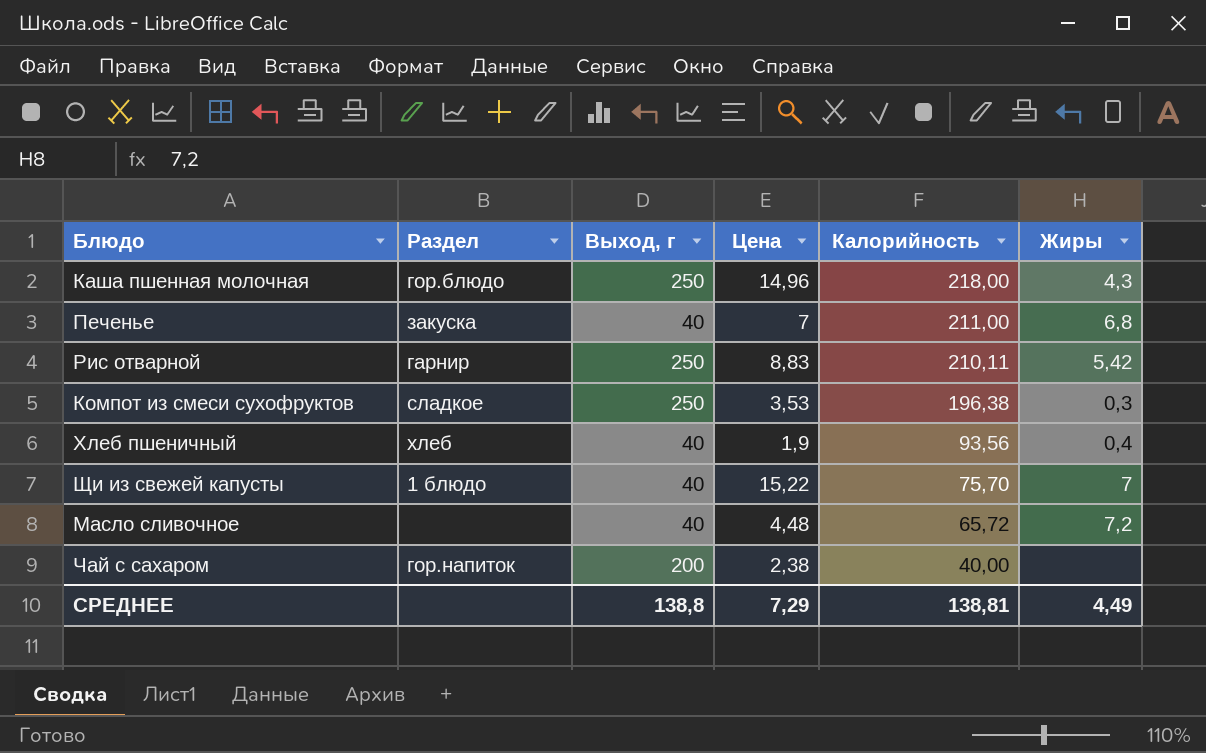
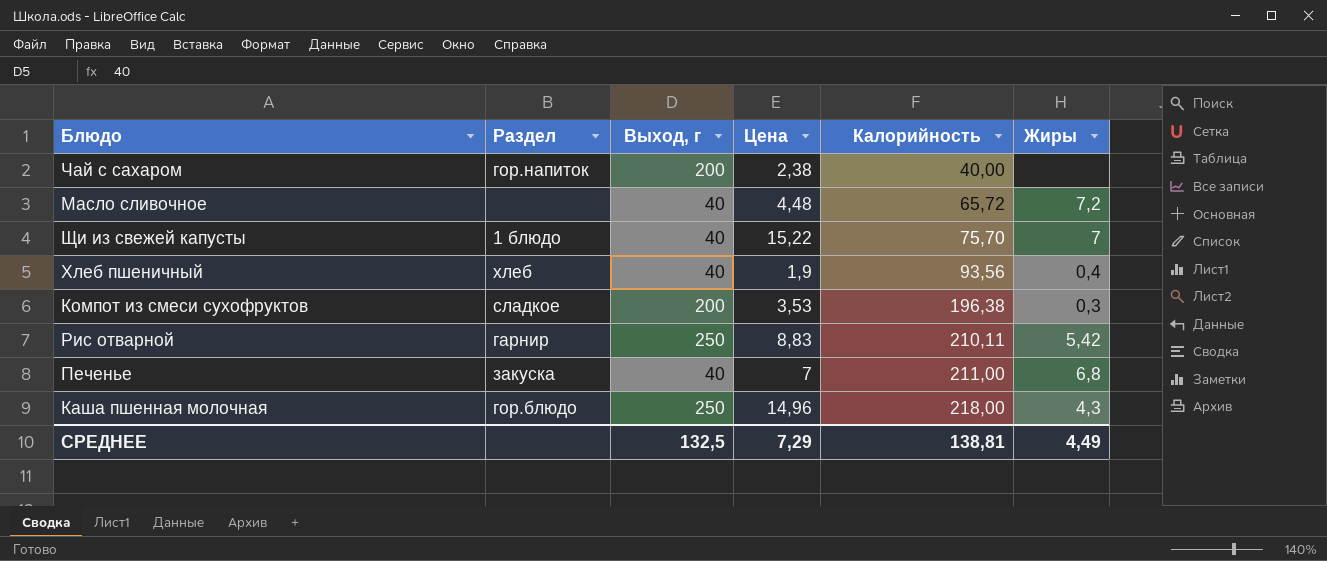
row order: Калорийность descending -> Калорийность ascending
Компот из смеси сухофруктов | Выход, г: 250 -> 200
СРЕДНЕЕ | Выход, г: 138,8 -> 132,5

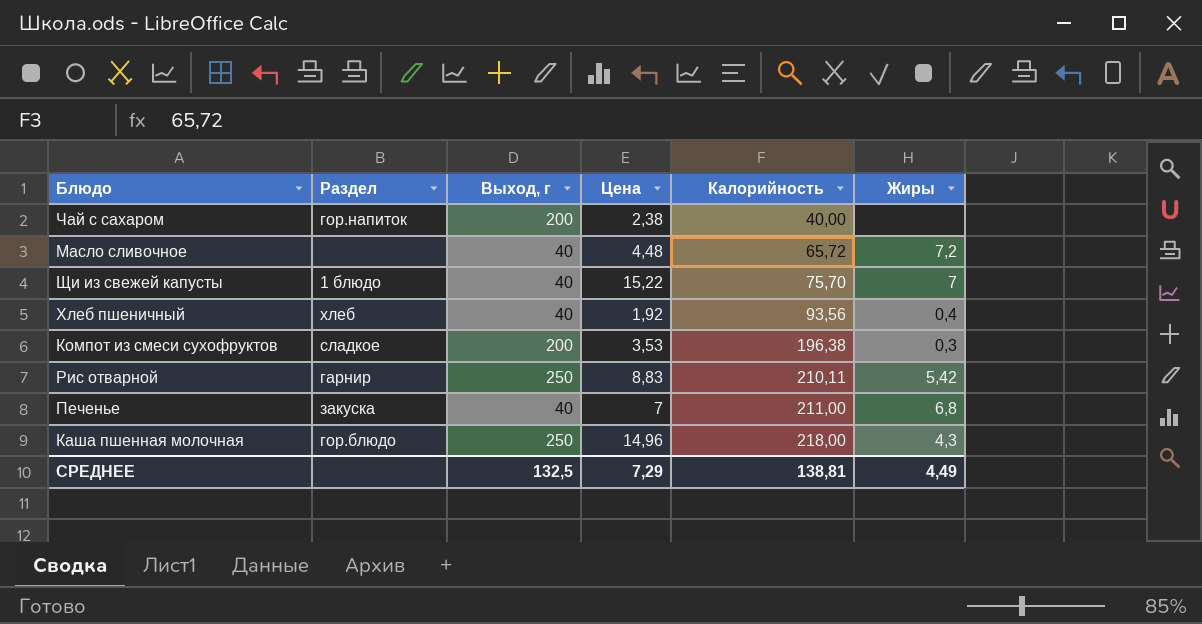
Хлеб пшеничный | Цена: 1,9 -> 1,92

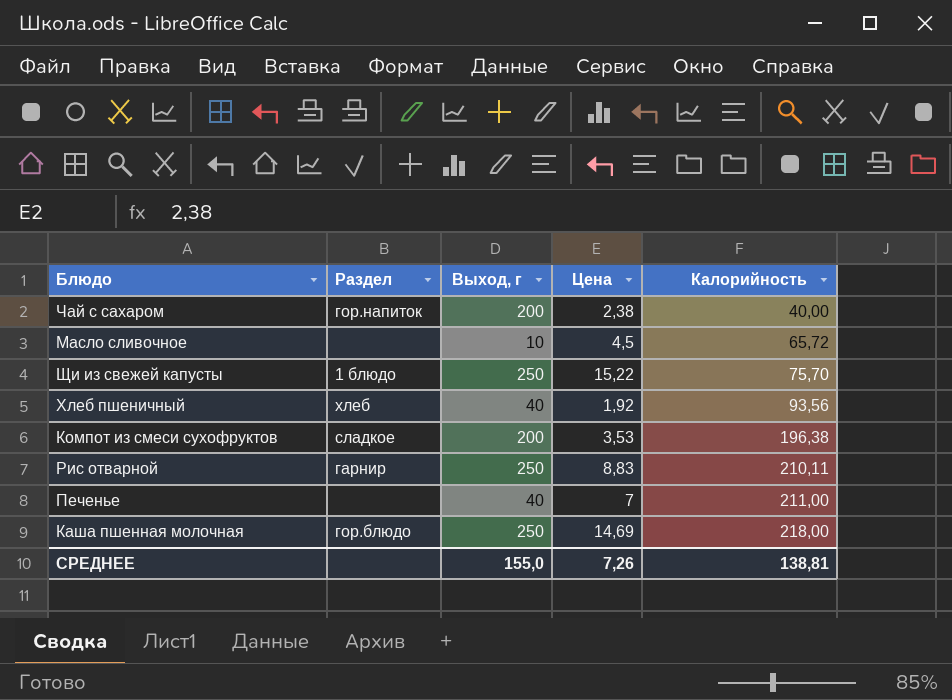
column Жиры | position: 6 -> none
Масло сливочное | Выход, г: 40 -> 10
Масло сливочное | Цена: 4,48 -> 4,5
Щи из свежей капусты | Выход, г: 40 -> 250
Печенье | Раздел: закуска -> none
Каша пшенная молочная | Цена: 14,96 -> 14,69
СРЕДНЕЕ | Выход, г: 132,5 -> 155,0
СРЕДНЕЕ | Цена: 7,29 -> 7,26

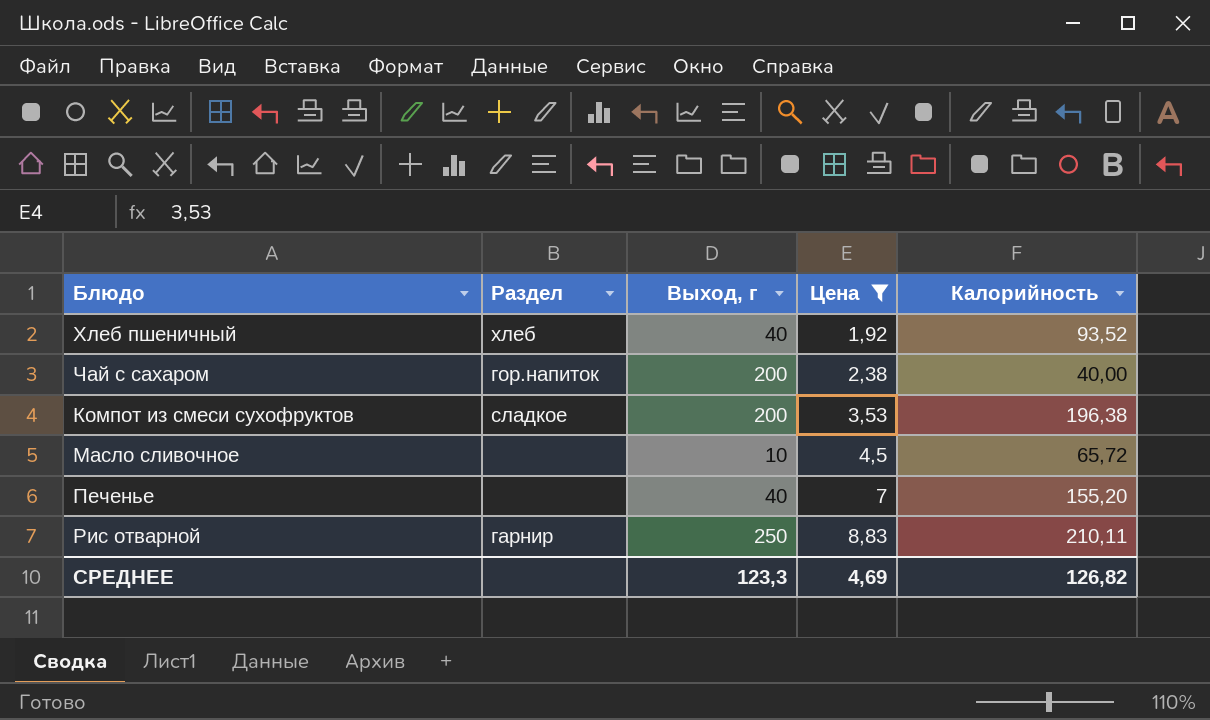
filter: none -> Цена <= 8,83
row order: Калорийность ascending -> Цена ascending
Хлеб пшеничный | Калорийность: 93,56 -> 93,52
Печенье | Калорийность: 211,00 -> 155,20
СРЕДНЕЕ | Выход, г: 155,0 -> 123,3
СРЕДНЕЕ | Цена: 7,26 -> 4,69
СРЕДНЕЕ | Калорийность: 138,81 -> 126,82

